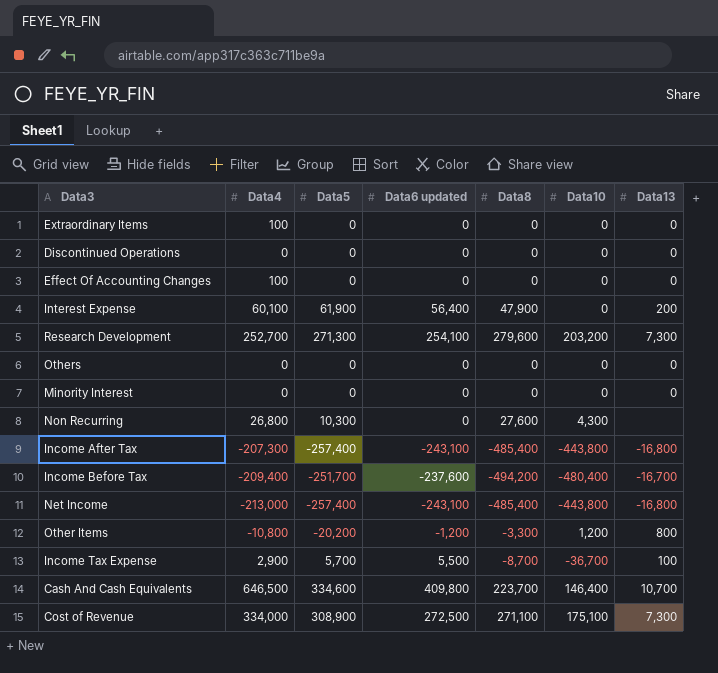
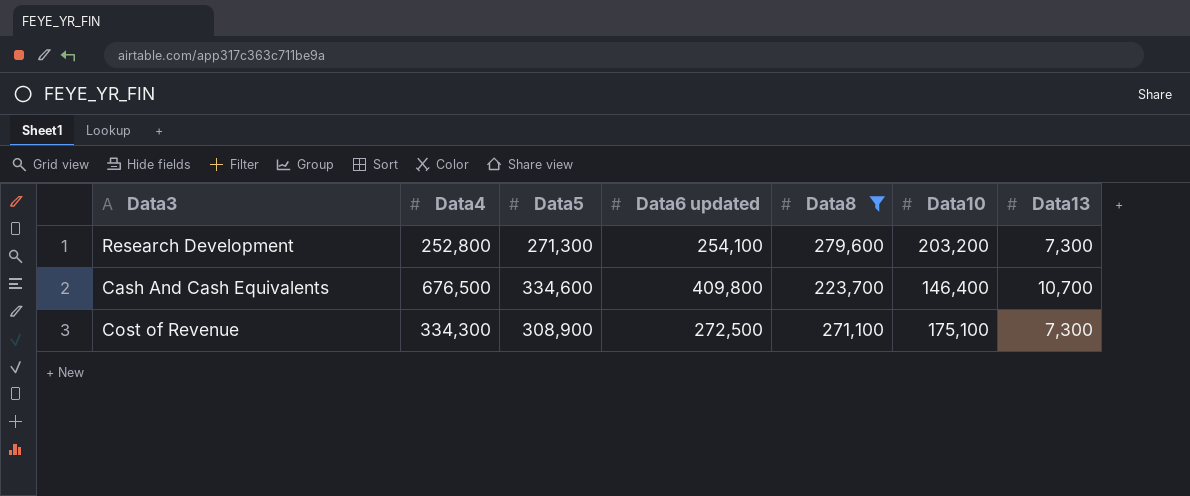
filter: none -> Data8 >= 223,700
Research Development | Data4: 252,700 -> 252,800
Cash And Cash Equivalents | Data4: 646,500 -> 676,500
Cost of Revenue | Data4: 334,000 -> 334,300

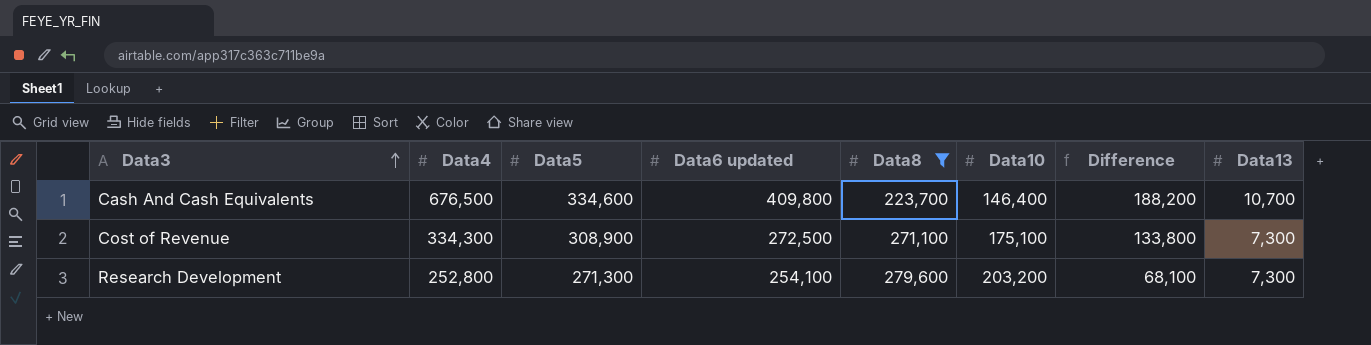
row order: none -> Data3 ascending
column Difference | formula: none -> [Data5] - [Data10]

